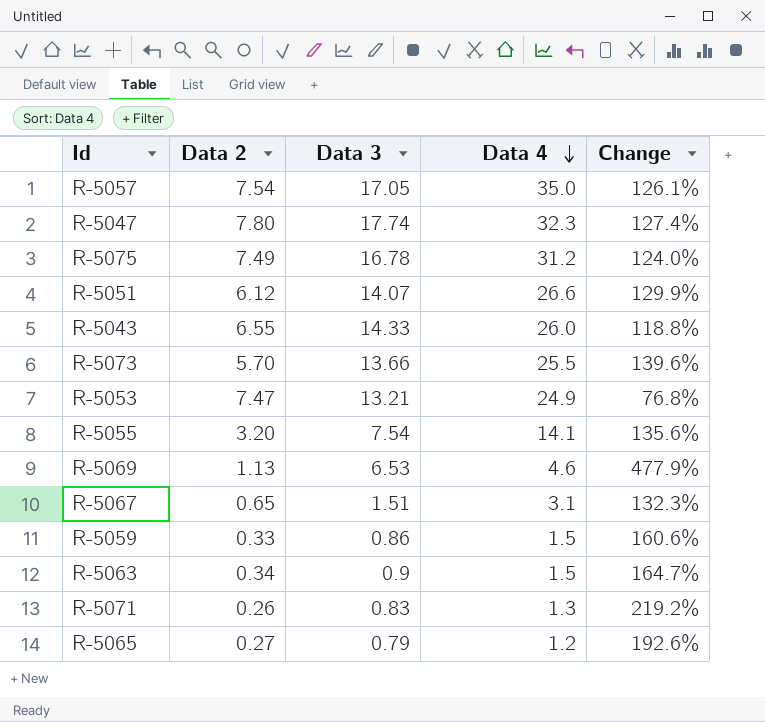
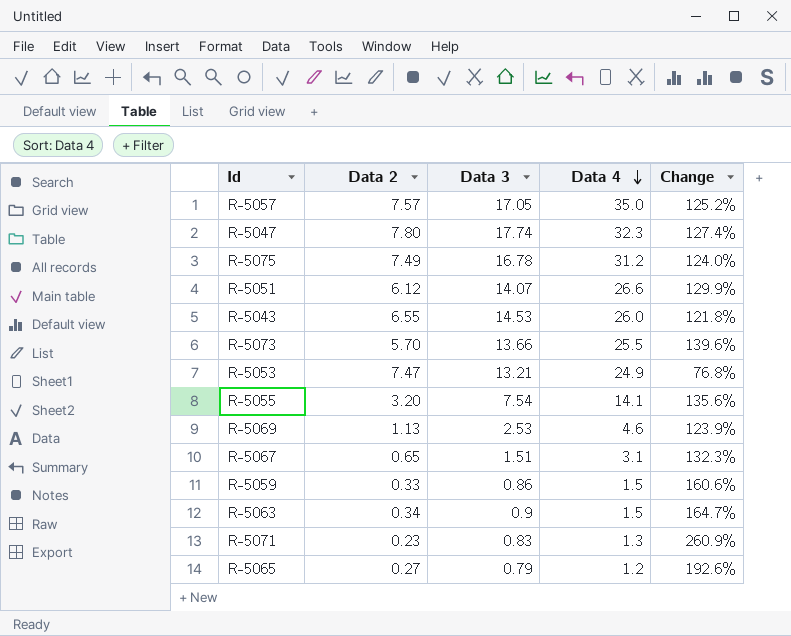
R-5057 | Data 2: 7.54 -> 7.57
R-5057 | Change: 126.1% -> 125.2%
R-5043 | Data 3: 14.33 -> 14.53
R-5043 | Change: 118.8% -> 121.8%
R-5069 | Data 3: 6.53 -> 2.53
R-5069 | Change: 477.9% -> 123.9%
R-5071 | Data 2: 0.26 -> 0.23
R-5071 | Change: 219.2% -> 260.9%

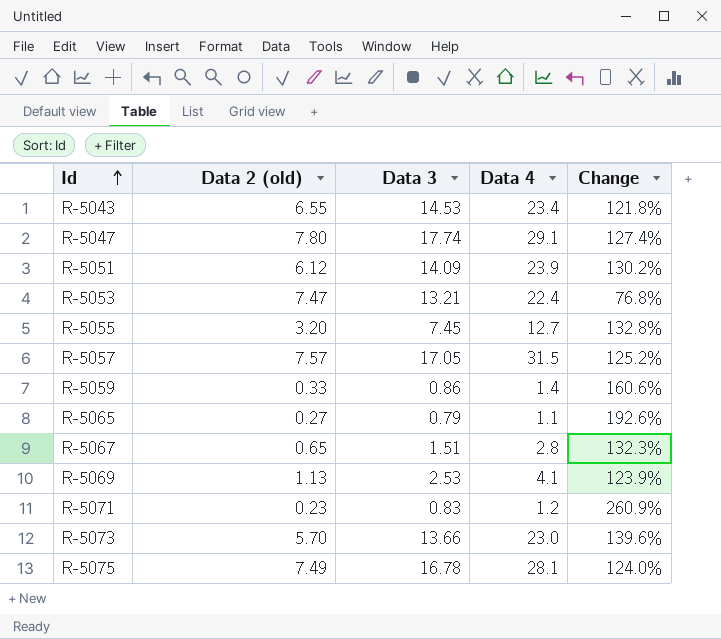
row order: Data 4 descending -> Id ascending
column name: Data 2 -> Data 2 (old)
row R-5063: 0.34 | 0.9 | 1.5 | 164.7% -> none
R-5043 | Data 4: 26.0 -> 23.4
R-5047 | Data 4: 32.3 -> 29.1
R-5051 | Data 3: 14.07 -> 14.09
R-5051 | Data 4: 26.6 -> 23.9
R-5051 | Change: 129.9% -> 130.2%
R-5053 | Data 4: 24.9 -> 22.4
R-5055 | Data 3: 7.54 -> 7.45
R-5055 | Data 4: 14.1 -> 12.7
R-5055 | Change: 135.6% -> 132.8%
R-5057 | Data 4: 35.0 -> 31.5
R-5059 | Data 4: 1.5 -> 1.4
R-5065 | Data 4: 1.2 -> 1.1
R-5067 | Data 4: 3.1 -> 2.8
R-5069 | Data 4: 4.6 -> 4.1
R-5071 | Data 4: 1.3 -> 1.2
R-5073 | Data 4: 25.5 -> 23.0
R-5075 | Data 4: 31.2 -> 28.1

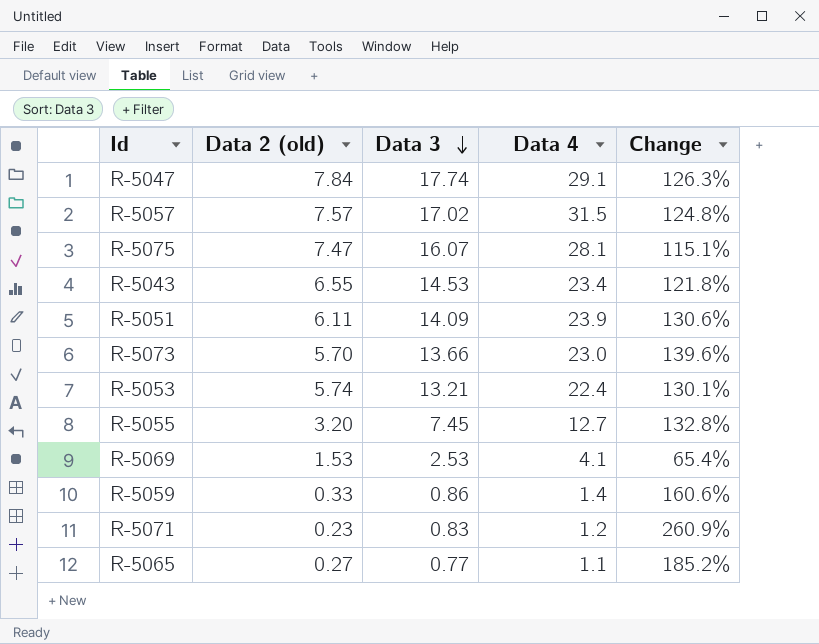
row order: Id ascending -> Data 3 descending
row R-5067: 0.65 | 1.51 | 2.8 | 132.3% -> none
R-5047 | Data 2 (old): 7.80 -> 7.84
R-5047 | Change: 127.4% -> 126.3%
R-5057 | Data 3: 17.05 -> 17.02
R-5057 | Change: 125.2% -> 124.8%
R-5075 | Data 2 (old): 7.49 -> 7.47
R-5075 | Data 3: 16.78 -> 16.07
R-5075 | Change: 124.0% -> 115.1%
R-5051 | Data 2 (old): 6.12 -> 6.11
R-5051 | Change: 130.2% -> 130.6%
R-5053 | Data 2 (old): 7.47 -> 5.74
R-5053 | Change: 76.8% -> 130.1%
R-5069 | Data 2 (old): 1.13 -> 1.53
R-5069 | Change: 123.9% -> 65.4%
R-5065 | Data 3: 0.79 -> 0.77
R-5065 | Change: 192.6% -> 185.2%

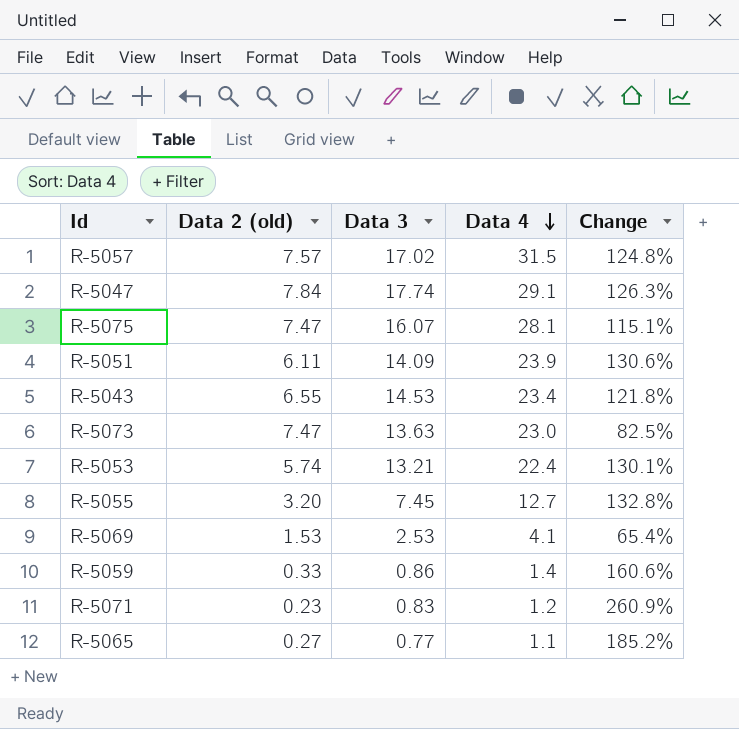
row order: Data 3 descending -> Data 4 descending
R-5073 | Data 2 (old): 5.70 -> 7.47
R-5073 | Data 3: 13.66 -> 13.63
R-5073 | Change: 139.6% -> 82.5%

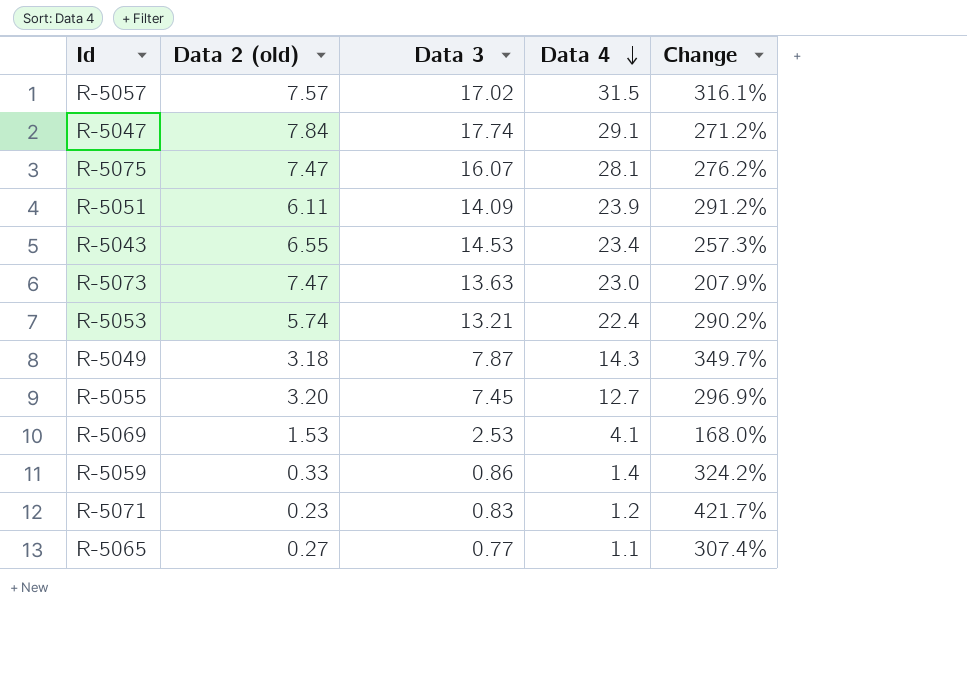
column Change | formula: ([Data 3] - [Data 2 (old)]) / [Data 2 (old)] -> ([Data 4] - [Data 2 (old)]) / [Data 2 (old)]
row R-5049: none -> 3.18 | 7.87 | 14.3 | 349.7%

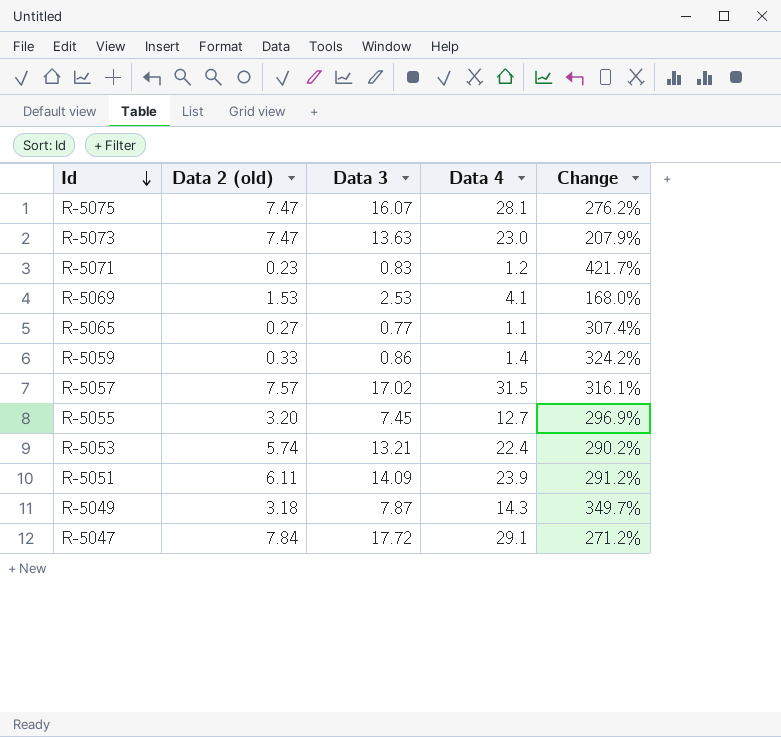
row order: Data 4 descending -> Id descending
row R-5043: 6.55 | 14.53 | 23.4 | 257.3% -> none
R-5047 | Data 3: 17.74 -> 17.72

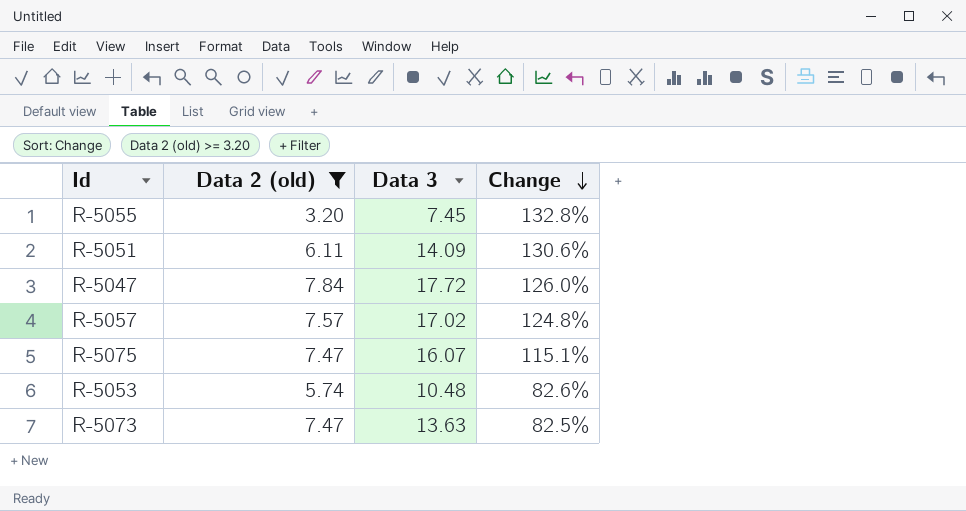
filter: none -> Data 2 (old) >= 3.20
row order: Id descending -> Change descending
column Data 4 | position: 4 -> none
column Change | formula: ([Data 4] - [Data 2 (old)]) / [Data 2 (old)] -> ([Data 3] - [Data 2 (old)]) / [Data 2 (old)]
R-5053 | Data 3: 13.21 -> 10.48

